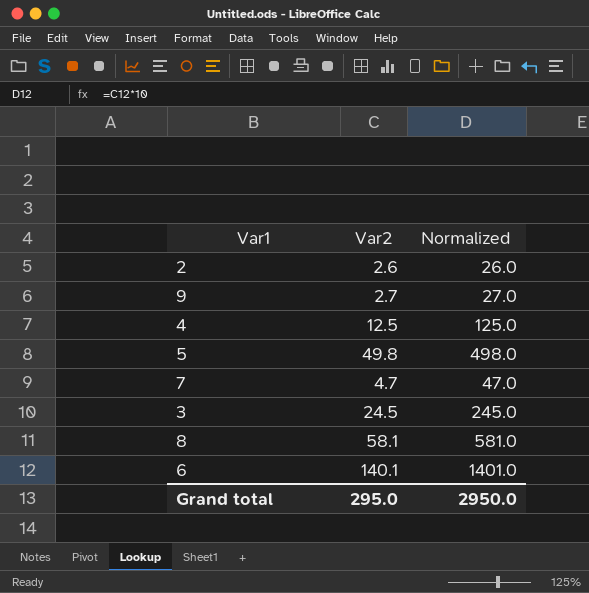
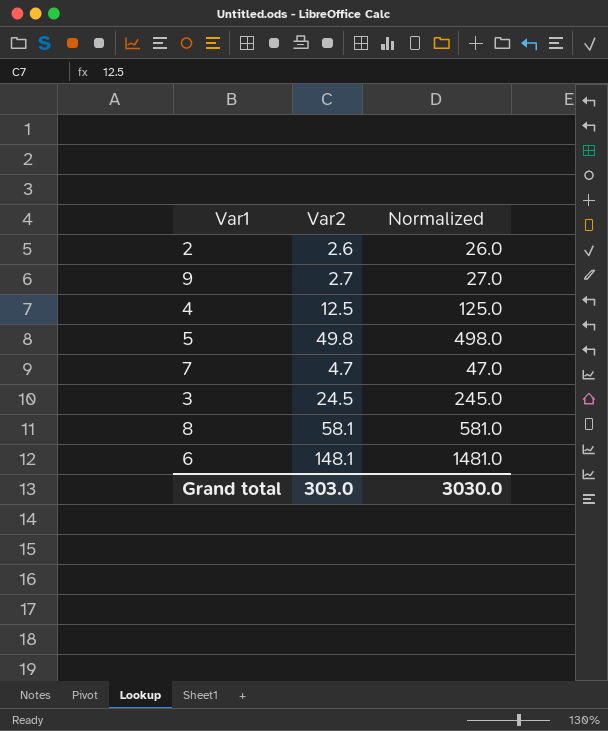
6 | Var2: 140.1 -> 148.1
6 | Normalized: 1401.0 -> 1481.0
Grand total | Var2: 295.0 -> 303.0
Grand total | Normalized: 2950.0 -> 3030.0

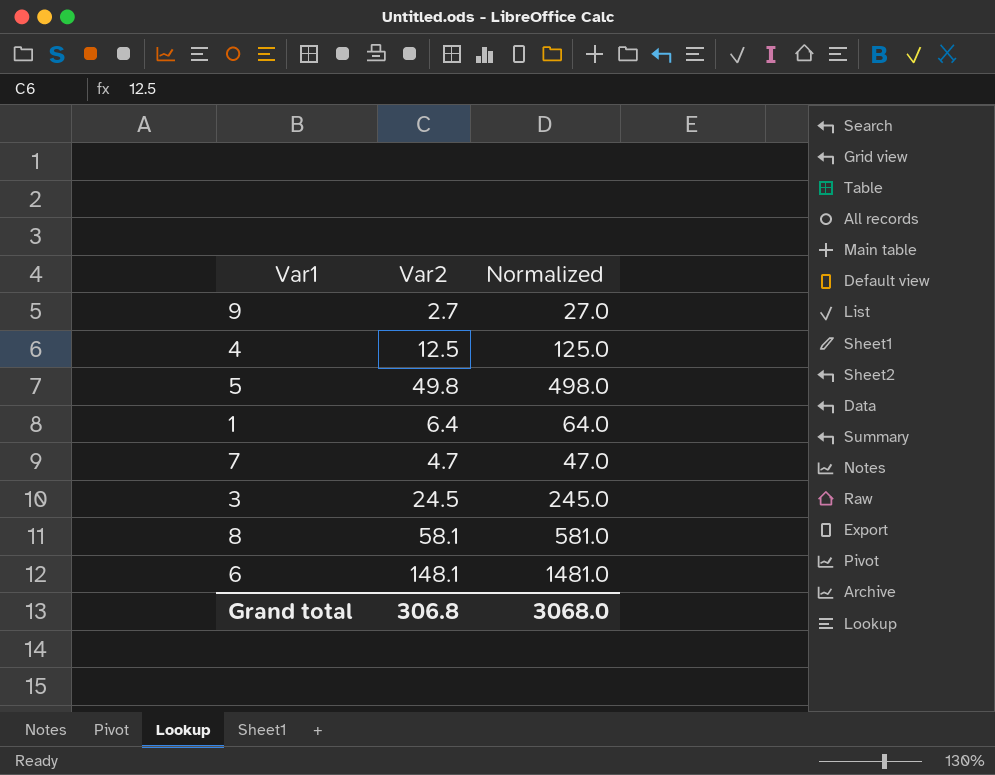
row 2: 2.6 | 26.0 -> none
row 1: none -> 6.4 | 64.0
Grand total | Var2: 303.0 -> 306.8
Grand total | Normalized: 3030.0 -> 3068.0

